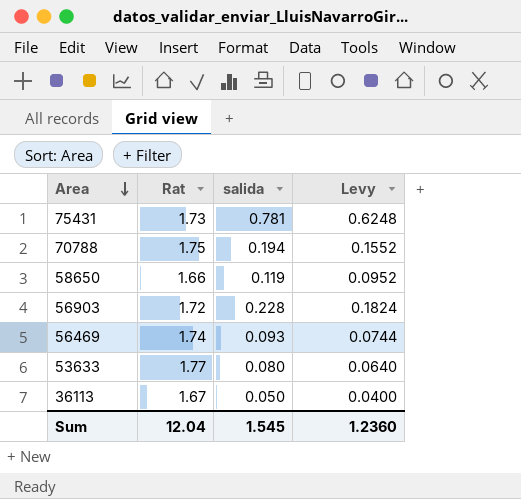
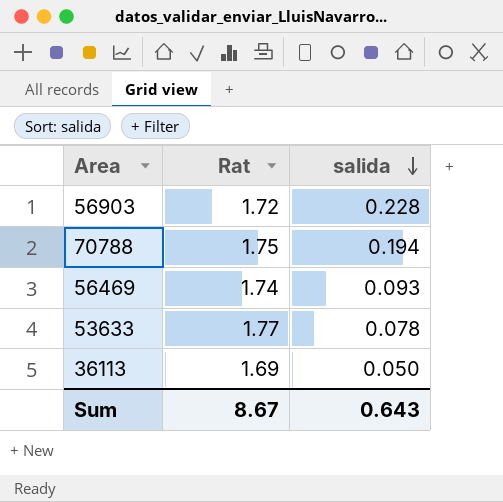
row order: Area descending -> salida descending
column Levy | formula: [salida] * 0.8 -> none
row 75431: 1.73 | 0.781 | 0.6248 -> none
row 58650: 1.66 | 0.119 | 0.0952 -> none
53633 | salida: 0.080 -> 0.078
36113 | Rat: 1.67 -> 1.69
Sum | Rat: 12.04 -> 8.67
Sum | salida: 1.545 -> 0.643

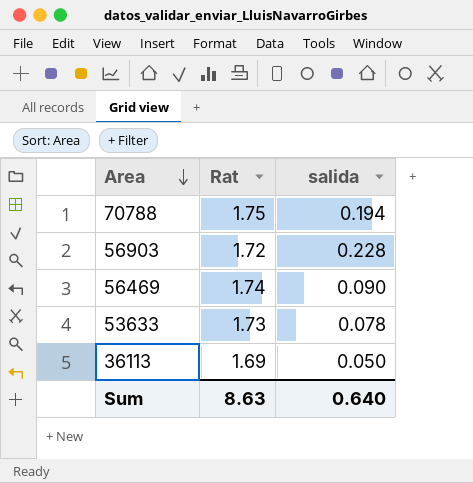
row order: salida descending -> Area descending
56469 | salida: 0.093 -> 0.090
53633 | Rat: 1.77 -> 1.73
Sum | Rat: 8.67 -> 8.63
Sum | salida: 0.643 -> 0.640

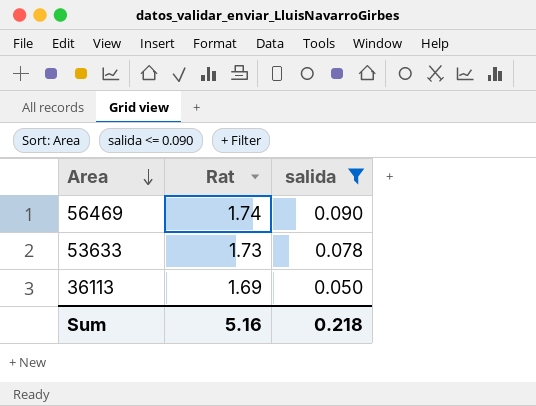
filter: none -> salida <= 0.090
Sum | Rat: 8.63 -> 5.16
Sum | salida: 0.640 -> 0.218

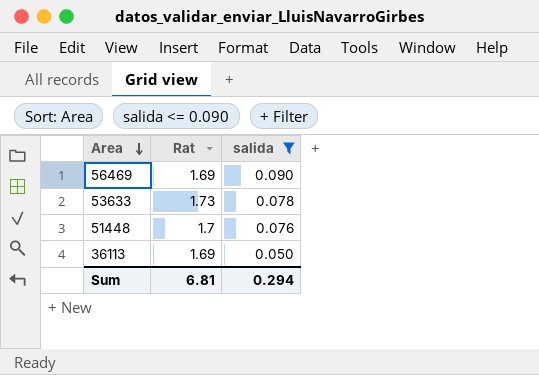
56469 | Rat: 1.74 -> 1.69
row 51448: none -> 1.7 | 0.076
Sum | Rat: 5.16 -> 6.81
Sum | salida: 0.218 -> 0.294

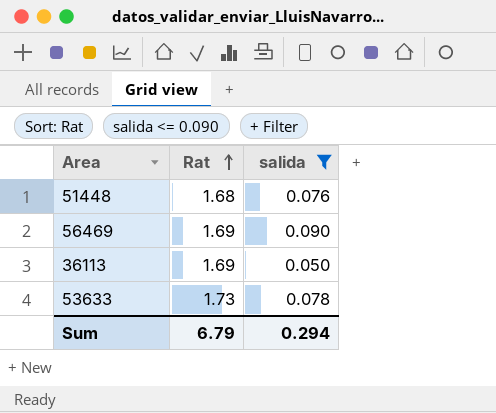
row order: Area descending -> Rat ascending
51448 | Rat: 1.7 -> 1.68
Sum | Rat: 6.81 -> 6.79

